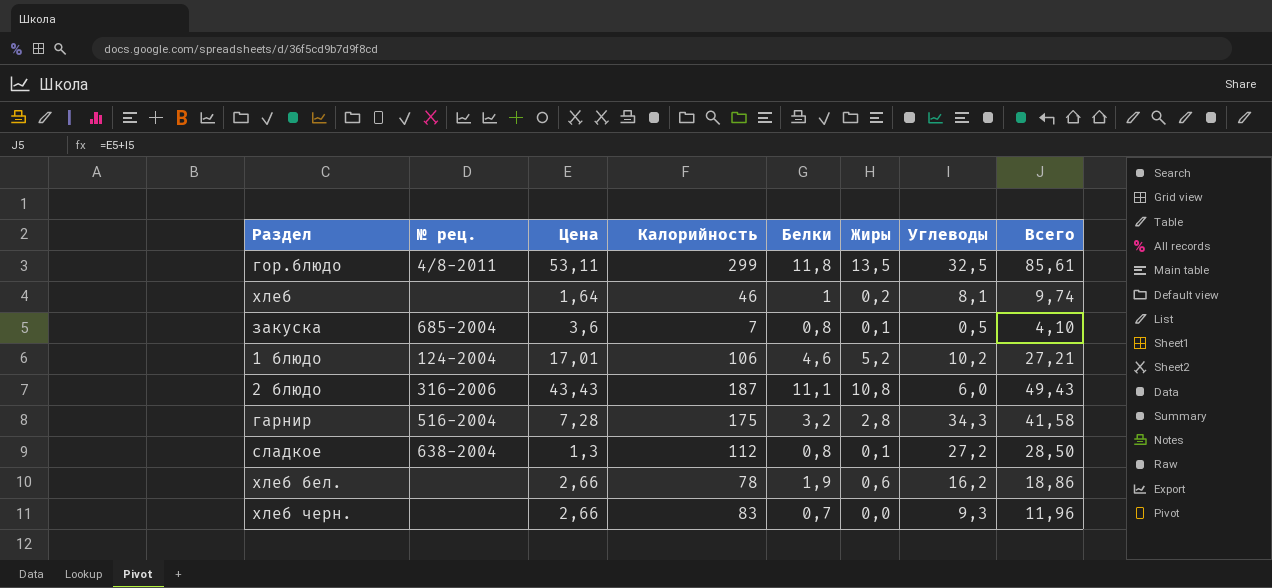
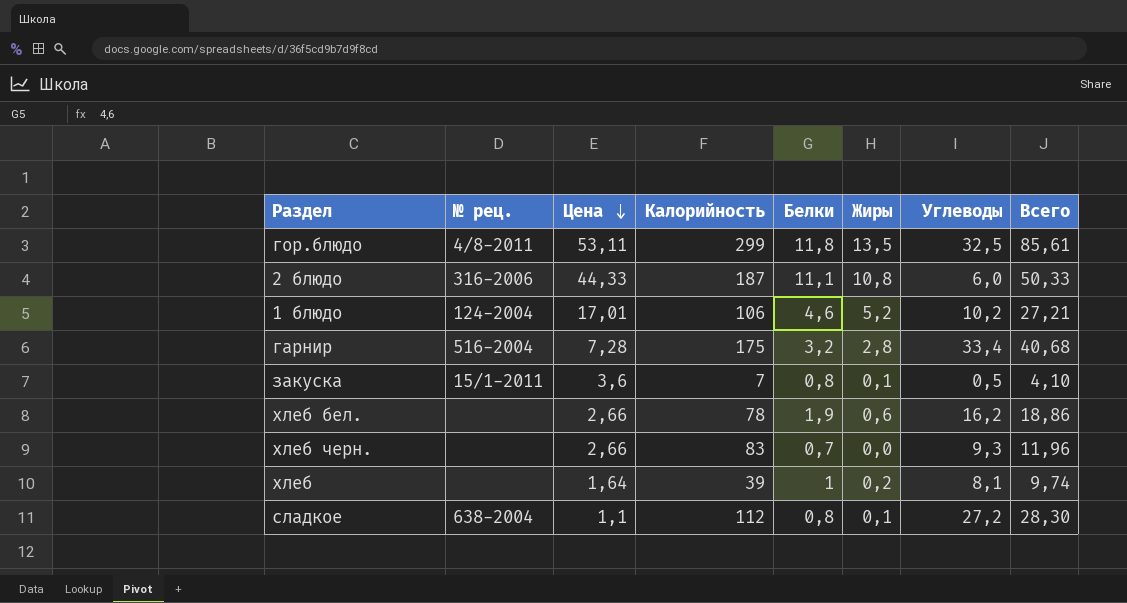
row order: none -> Цена descending
2 блюдо | Цена: 43,43 -> 44,33
2 блюдо | Всего: 49,43 -> 50,33
гарнир | Углеводы: 34,3 -> 33,4
гарнир | Всего: 41,58 -> 40,68
закуска | № рец.: 685-2004 -> 15/1-2011
хлеб | Калорийность: 46 -> 39
сладкое | Цена: 1,3 -> 1,1
сладкое | Всего: 28,50 -> 28,30

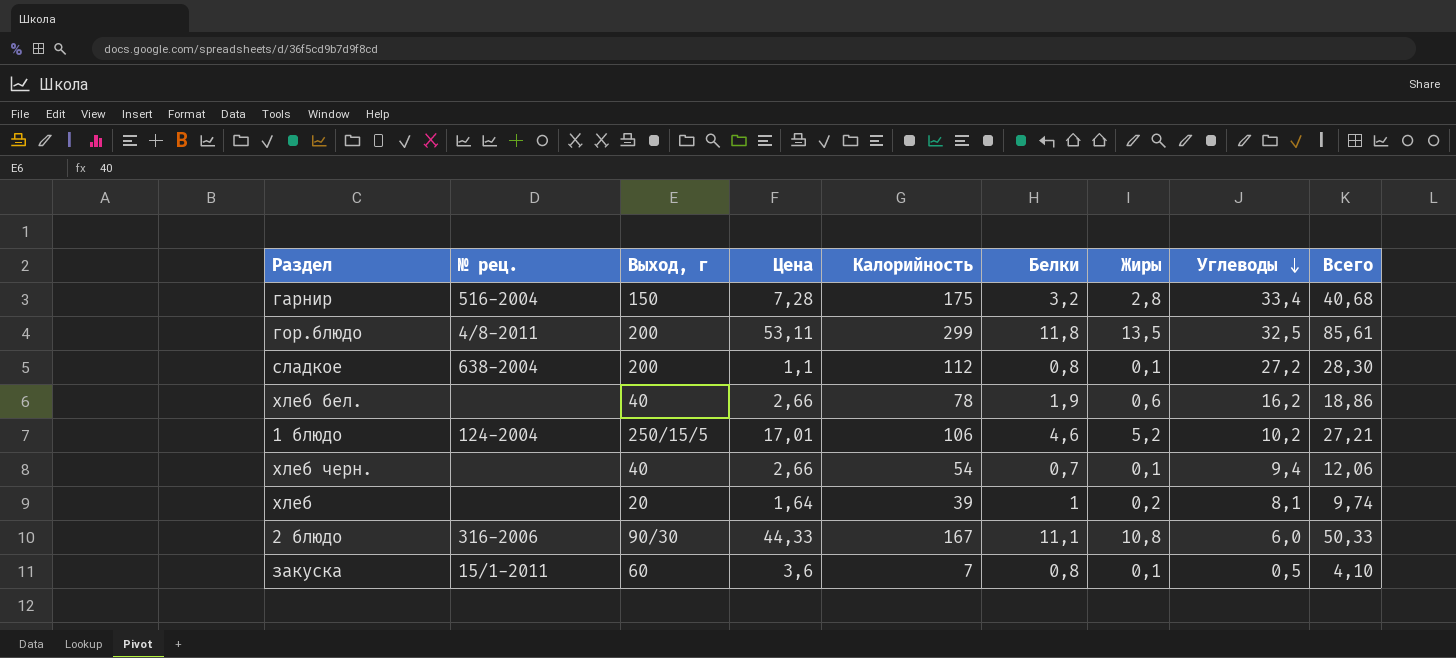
row order: Цена descending -> Углеводы descending
column Выход, г | position: none -> 3
хлеб черн. | Калорийность: 83 -> 54
хлеб черн. | Жиры: 0,0 -> 0,1
хлеб черн. | Углеводы: 9,3 -> 9,4
хлеб черн. | Всего: 11,96 -> 12,06
2 блюдо | Калорийность: 187 -> 167

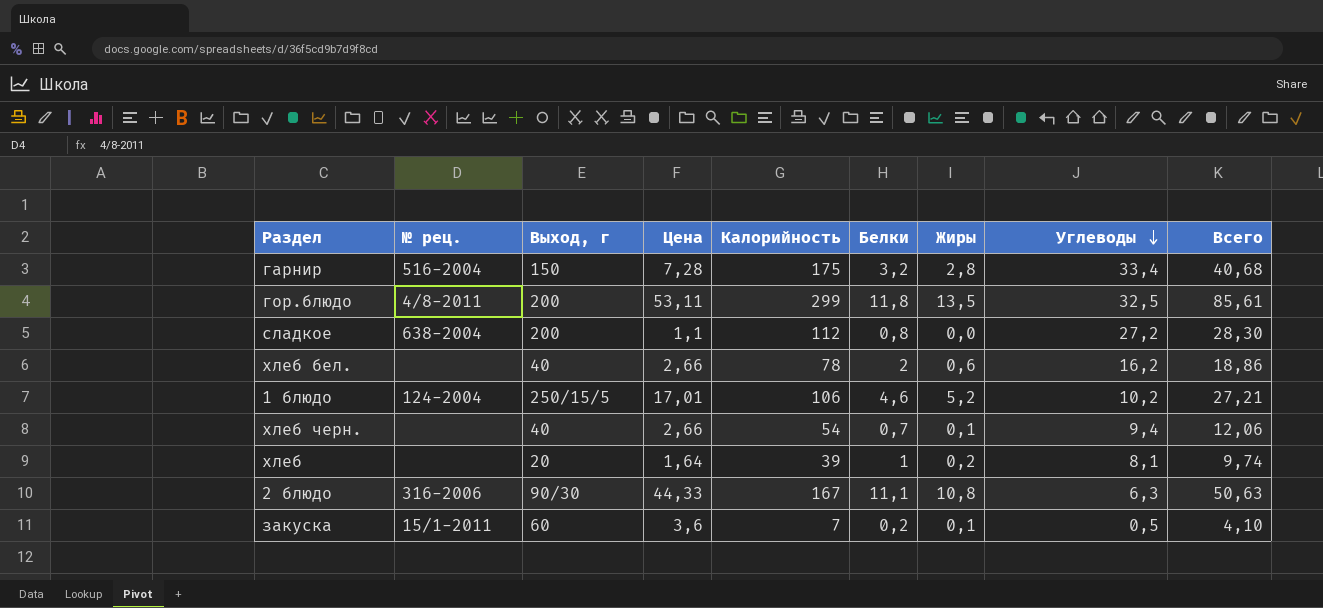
сладкое | Жиры: 0,1 -> 0,0
хлеб бел. | Белки: 1,9 -> 2
2 блюдо | Углеводы: 6,0 -> 6,3
2 блюдо | Всего: 50,33 -> 50,63
закуска | Белки: 0,8 -> 0,2

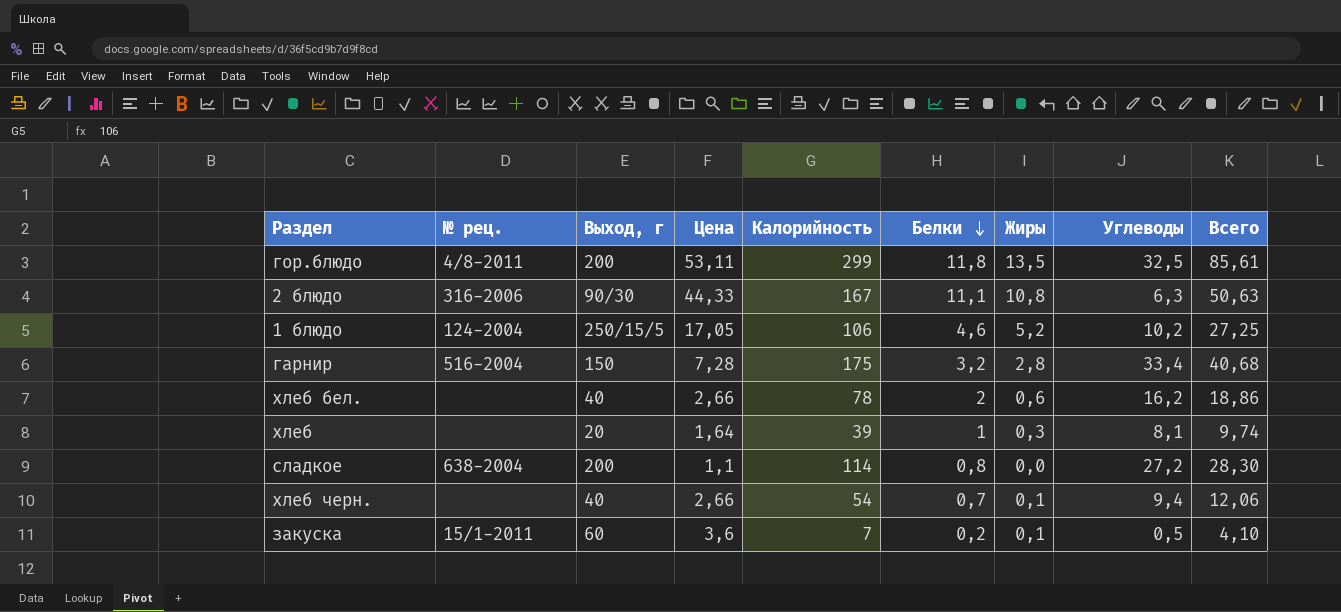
row order: Углеводы descending -> Белки descending
1 блюдо | Цена: 17,01 -> 17,05
1 блюдо | Всего: 27,21 -> 27,25
хлеб | Жиры: 0,2 -> 0,3
сладкое | Калорийность: 112 -> 114

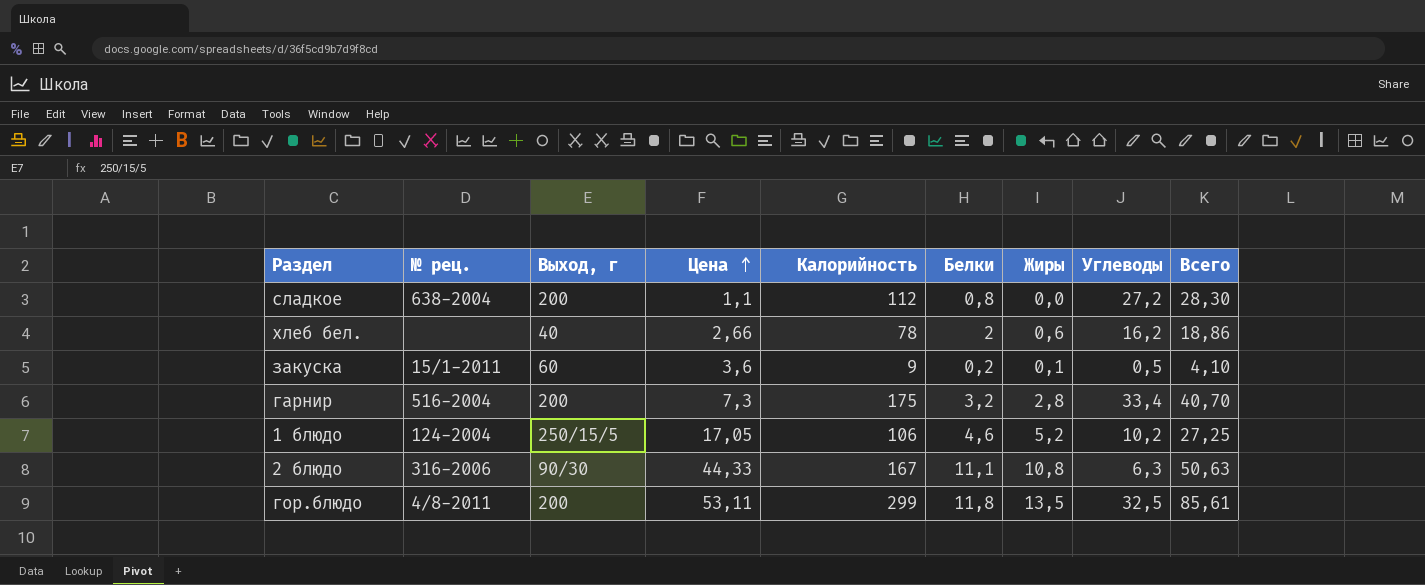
row order: Белки descending -> Цена ascending
row хлеб: none | 20 | 1,64 | 39 | 1 | 0,3 | 8,1 | 9,74 -> none
row хлеб черн.: none | 40 | 2,66 | 54 | 0,7 | 0,1 | 9,4 | 12,06 -> none
сладкое | Калорийность: 114 -> 112
закуска | Калорийность: 7 -> 9
гарнир | Выход, г: 150 -> 200
гарнир | Цена: 7,28 -> 7,3
гарнир | Всего: 40,68 -> 40,70

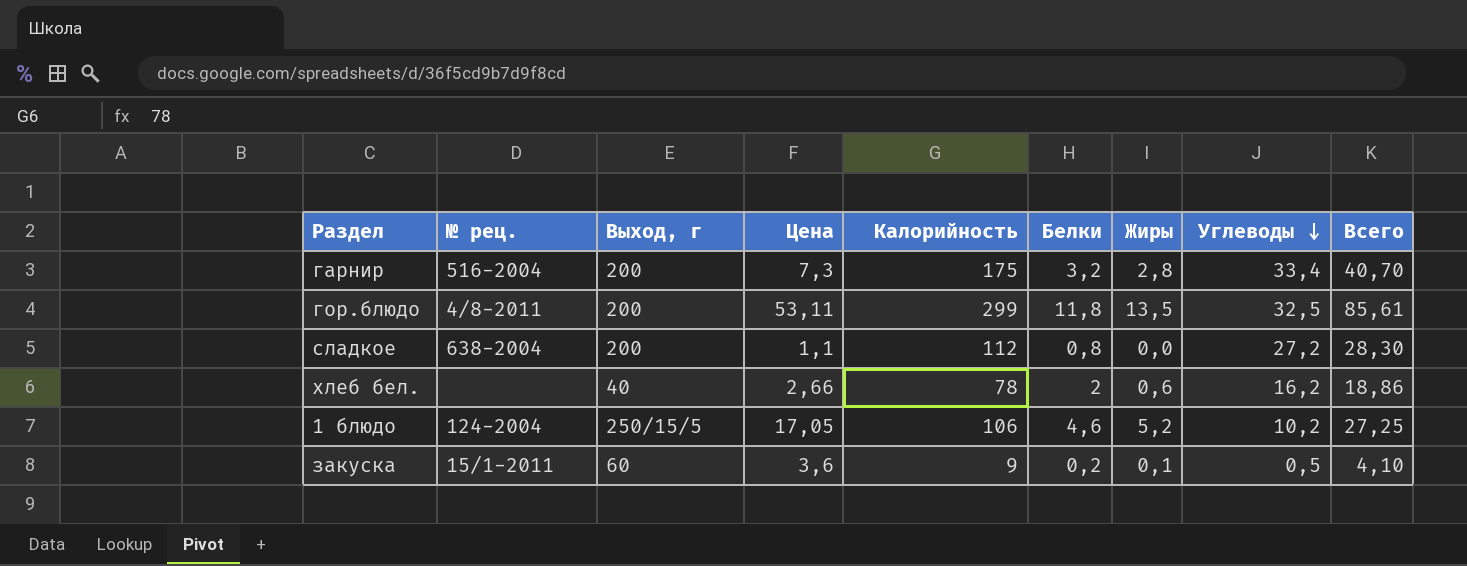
row order: Цена ascending -> Углеводы descending
row 2 блюдо: 316-2006 | 90/30 | 44,33 | 167 | 11,1 | 10,8 | 6,3 | 50,63 -> none

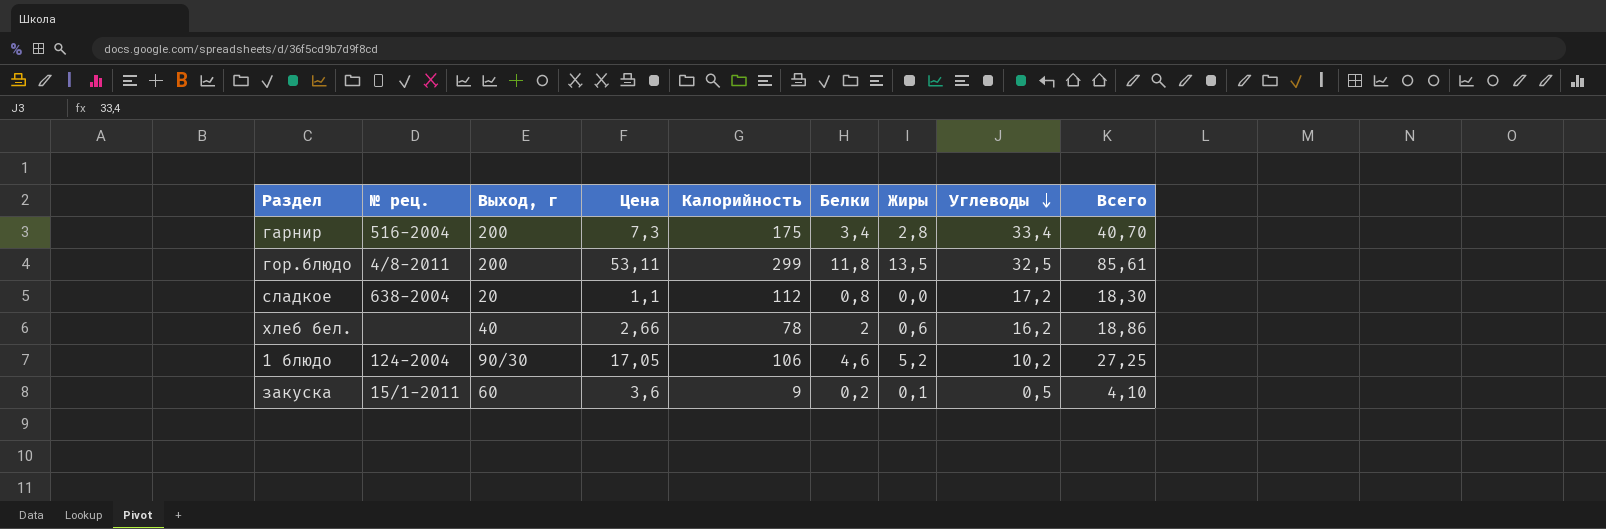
гарнир | Белки: 3,2 -> 3,4
сладкое | Выход, г: 200 -> 20
сладкое | Углеводы: 27,2 -> 17,2
сладкое | Всего: 28,30 -> 18,30
1 блюдо | Выход, г: 250/15/5 -> 90/30

